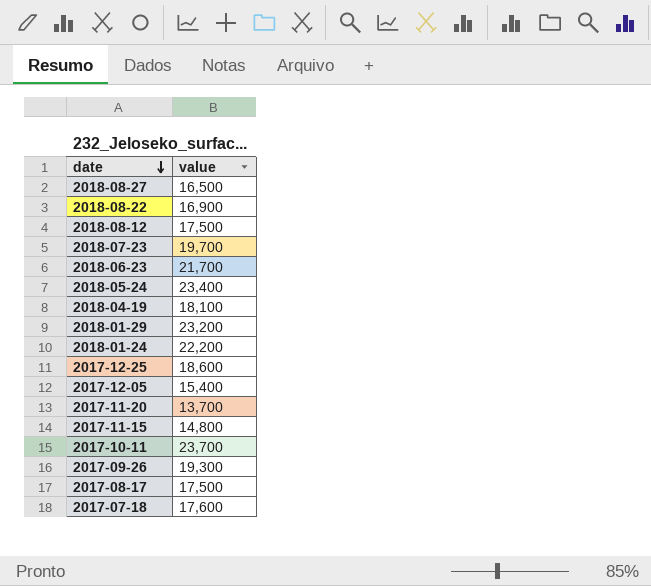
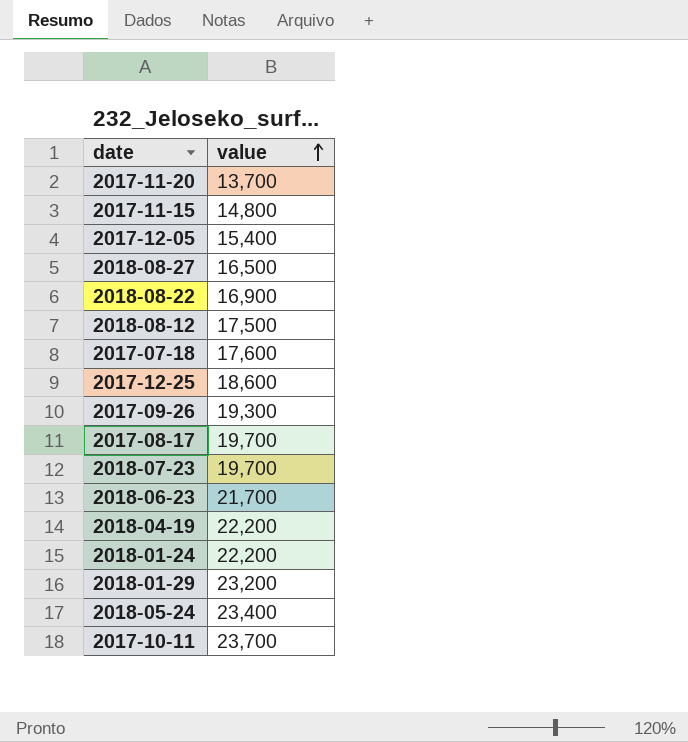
row order: date descending -> value ascending
2017-08-17 | value: 17,500 -> 19,700
2018-04-19 | value: 18,100 -> 22,200

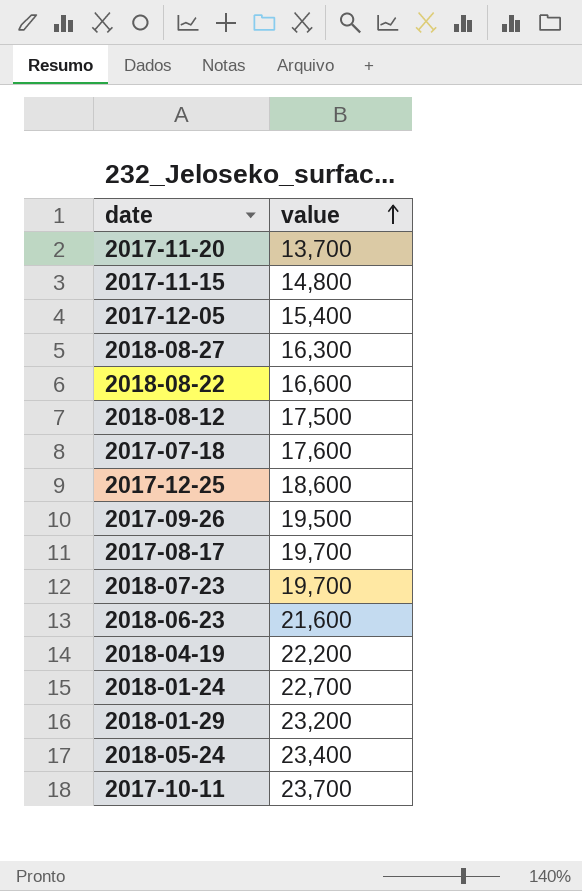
2018-08-27 | value: 16,500 -> 16,300
2018-08-22 | value: 16,900 -> 16,600
2017-09-26 | value: 19,300 -> 19,500
2018-06-23 | value: 21,700 -> 21,600
2018-01-24 | value: 22,200 -> 22,700

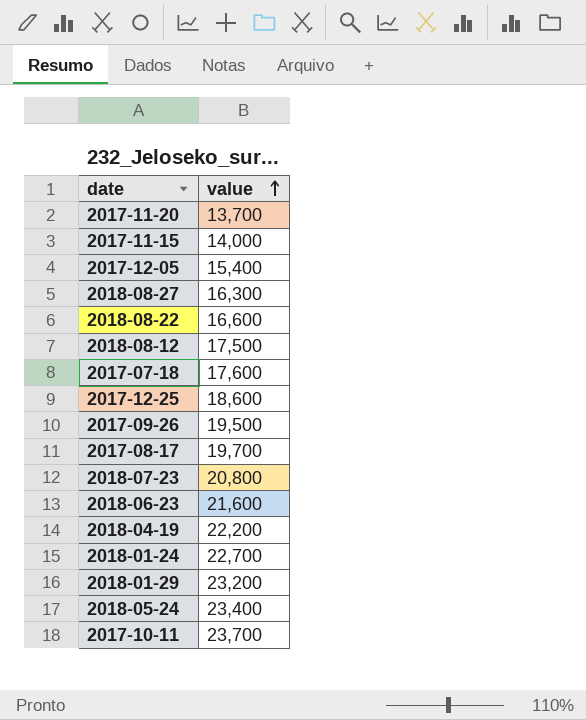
2017-11-15 | value: 14,800 -> 14,000
2018-07-23 | value: 19,700 -> 20,800

